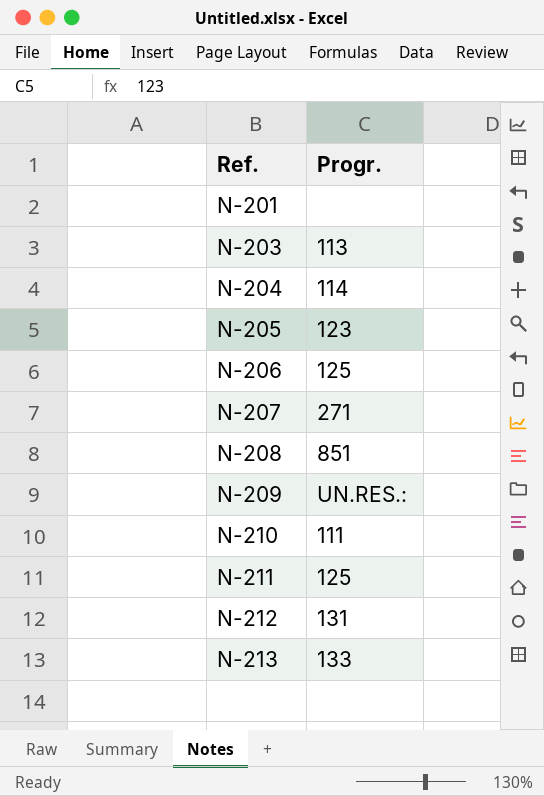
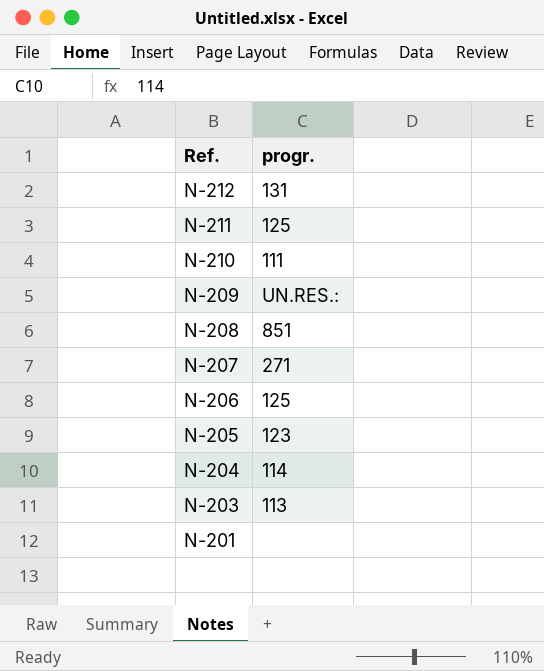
row order: Ref. ascending -> Ref. descending
column name: Progr. -> progr.
row N-213: 133 -> none

